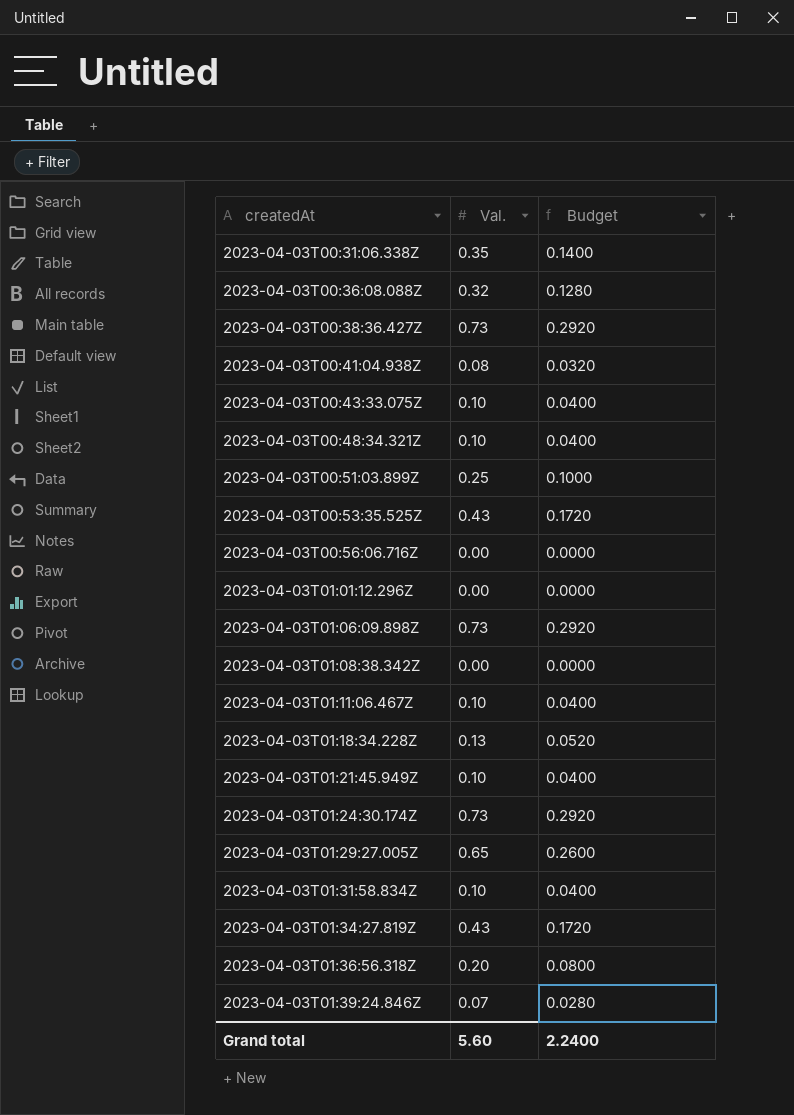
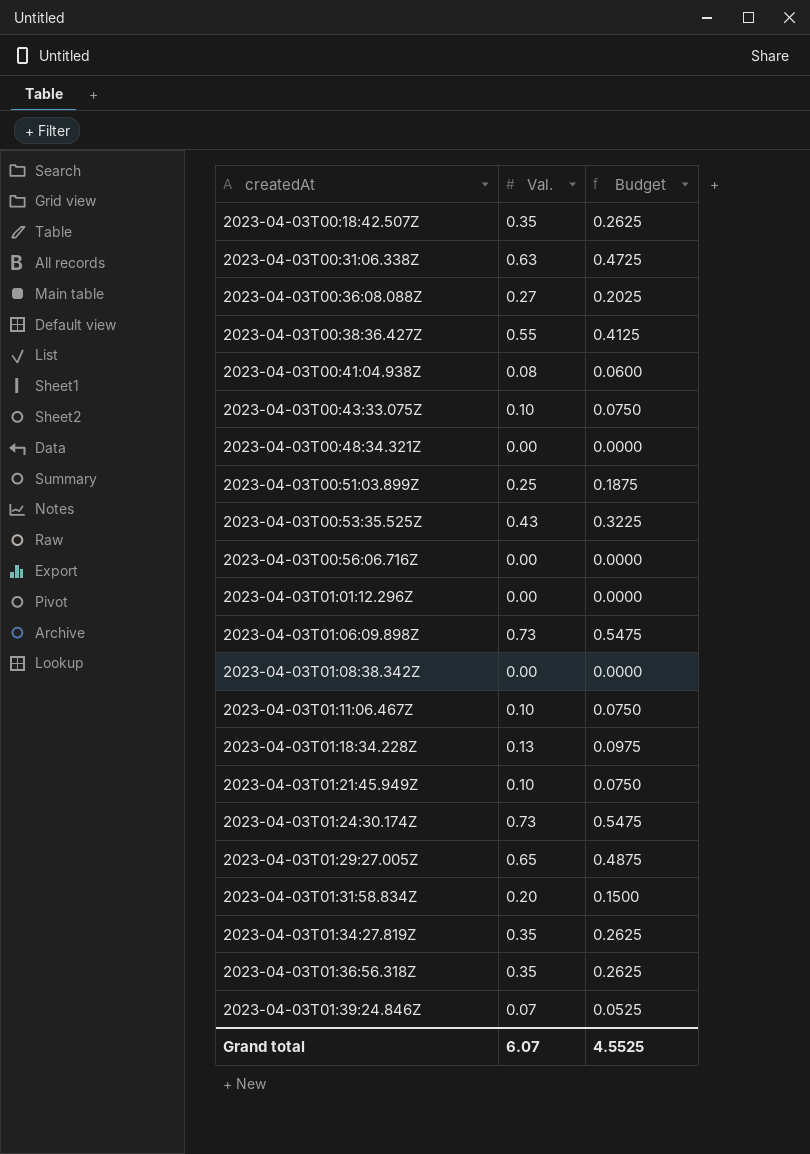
column Budget | formula: [Val.] * 0.4 -> [Val.] * 0.75
row 2023-04-03T00:18:42.507Z: none -> 0.35 | 0.2625
2023-04-03T00:31:06.338Z | Val.: 0.35 -> 0.63
2023-04-03T00:36:08.088Z | Val.: 0.32 -> 0.27
2023-04-03T00:38:36.427Z | Val.: 0.73 -> 0.55
2023-04-03T00:48:34.321Z | Val.: 0.10 -> 0.00
2023-04-03T01:31:58.834Z | Val.: 0.10 -> 0.20
2023-04-03T01:34:27.819Z | Val.: 0.43 -> 0.35
2023-04-03T01:36:56.318Z | Val.: 0.20 -> 0.35
Grand total | Val.: 5.60 -> 6.07
Grand total | Budget: 2.2400 -> 4.5525

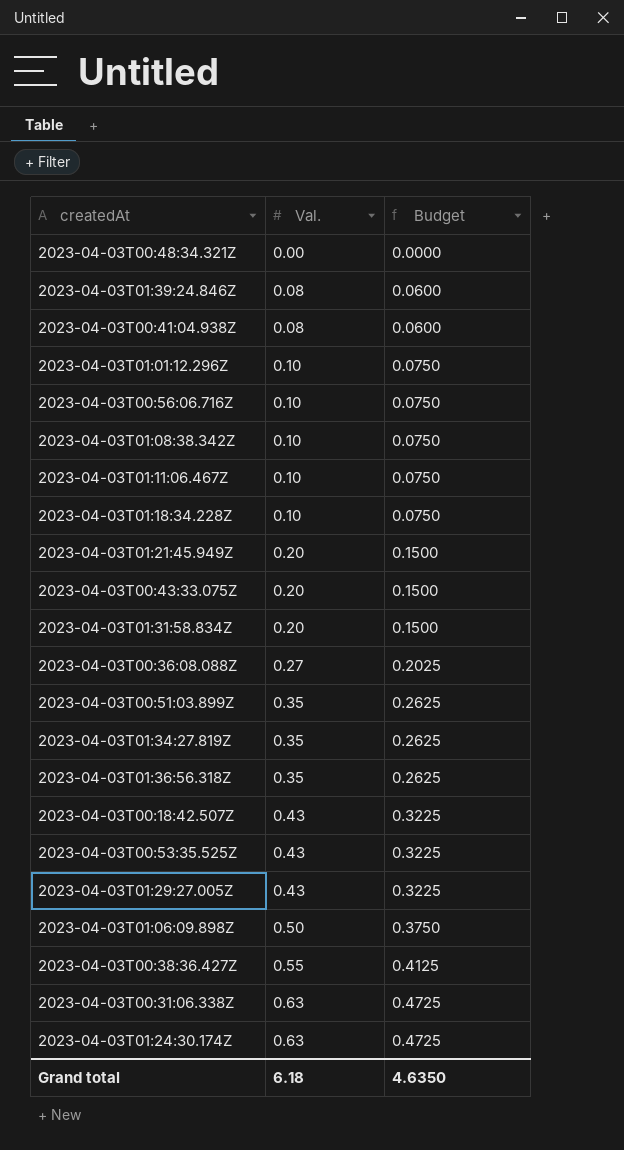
row order: createdAt ascending -> Val. ascending
2023-04-03T01:39:24.846Z | Val.: 0.07 -> 0.08
2023-04-03T01:39:24.846Z | Budget: 0.0525 -> 0.0600
2023-04-03T01:01:12.296Z | Val.: 0.00 -> 0.10
2023-04-03T01:01:12.296Z | Budget: 0.0000 -> 0.0750
2023-04-03T00:56:06.716Z | Val.: 0.00 -> 0.10
2023-04-03T00:56:06.716Z | Budget: 0.0000 -> 0.0750
2023-04-03T01:08:38.342Z | Val.: 0.00 -> 0.10
2023-04-03T01:08:38.342Z | Budget: 0.0000 -> 0.0750
2023-04-03T01:18:34.228Z | Val.: 0.13 -> 0.10
2023-04-03T01:18:34.228Z | Budget: 0.0975 -> 0.0750
2023-04-03T01:21:45.949Z | Val.: 0.10 -> 0.20
2023-04-03T01:21:45.949Z | Budget: 0.0750 -> 0.1500
2023-04-03T00:43:33.075Z | Val.: 0.10 -> 0.20
2023-04-03T00:43:33.075Z | Budget: 0.0750 -> 0.1500
2023-04-03T00:51:03.899Z | Val.: 0.25 -> 0.35
2023-04-03T00:51:03.899Z | Budget: 0.1875 -> 0.2625
2023-04-03T00:18:42.507Z | Val.: 0.35 -> 0.43
2023-04-03T00:18:42.507Z | Budget: 0.2625 -> 0.3225
2023-04-03T01:29:27.005Z | Val.: 0.65 -> 0.43
2023-04-03T01:29:27.005Z | Budget: 0.4875 -> 0.3225
2023-04-03T01:06:09.898Z | Val.: 0.73 -> 0.50
2023-04-03T01:06:09.898Z | Budget: 0.5475 -> 0.3750
2023-04-03T01:24:30.174Z | Val.: 0.73 -> 0.63
2023-04-03T01:24:30.174Z | Budget: 0.5475 -> 0.4725
Grand total | Val.: 6.07 -> 6.18
Grand total | Budget: 4.5525 -> 4.6350

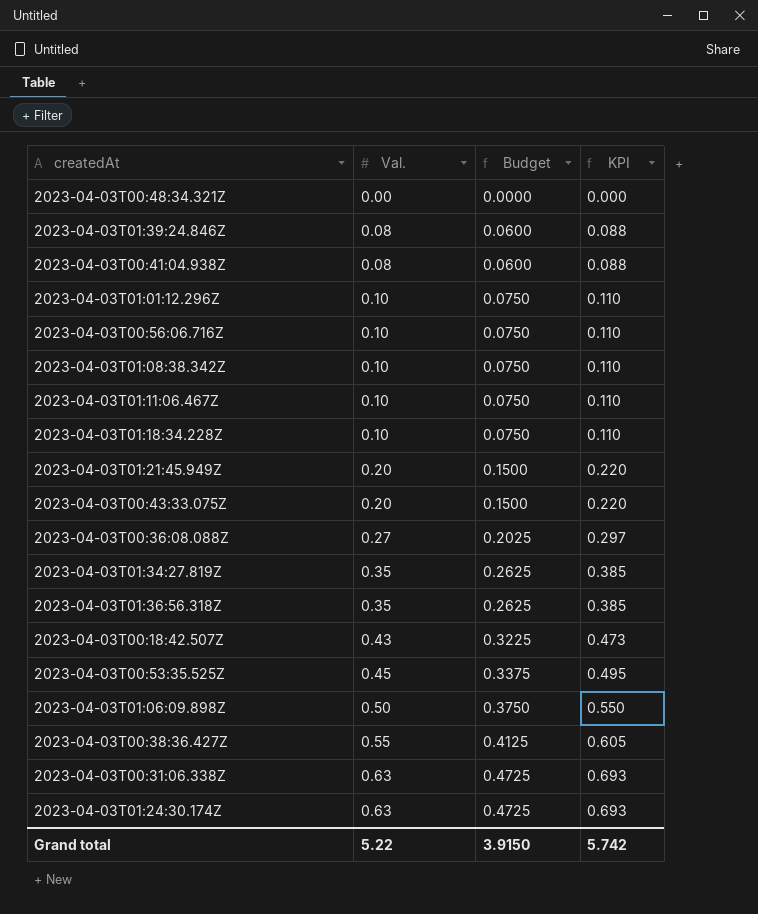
column KPI | formula: none -> [Val.] * 1.1
row 2023-04-03T01:31:58.834Z: 0.20 | 0.1500 -> none
row 2023-04-03T00:51:03.899Z: 0.35 | 0.2625 -> none
row 2023-04-03T01:29:27.005Z: 0.43 | 0.3225 -> none
2023-04-03T00:53:35.525Z | Val.: 0.43 -> 0.45
2023-04-03T00:53:35.525Z | Budget: 0.3225 -> 0.3375
Grand total | Val.: 6.18 -> 5.22
Grand total | Budget: 4.6350 -> 3.9150

